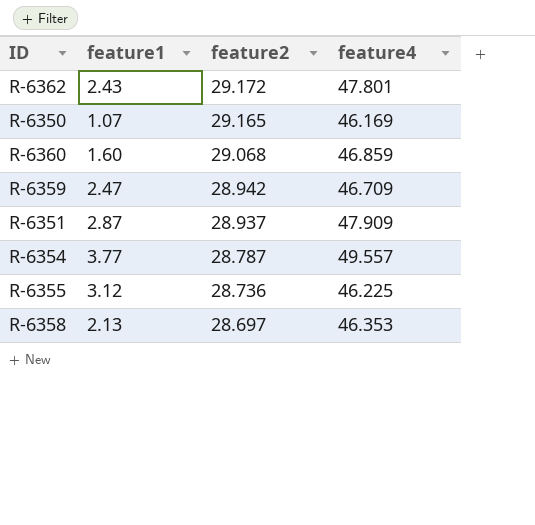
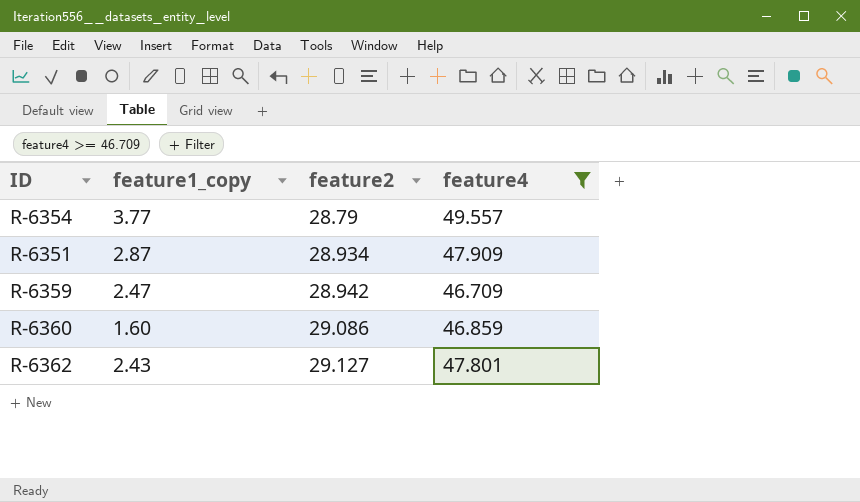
filter: none -> feature4 >= 46.709
row order: feature2 descending -> feature2 ascending
column name: feature1 -> feature1_copy
R-6354 | feature2: 28.787 -> 28.79
R-6351 | feature2: 28.937 -> 28.934
R-6360 | feature2: 29.068 -> 29.086
R-6362 | feature2: 29.172 -> 29.127

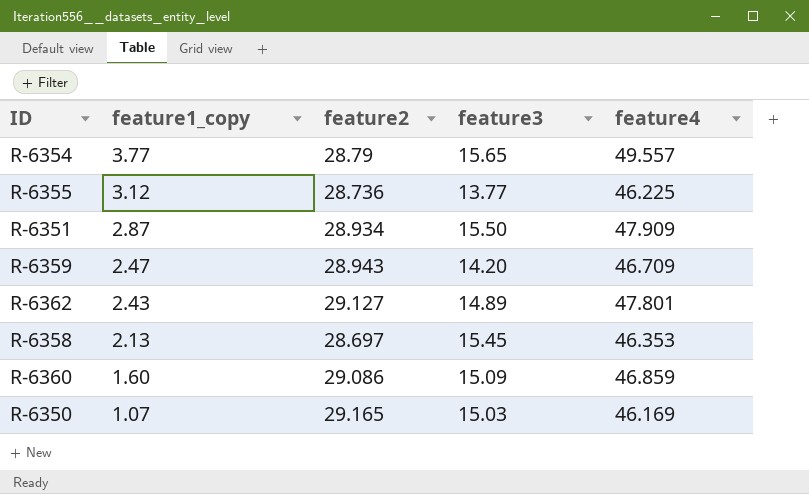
filter: feature4 >= 46.709 -> none
row order: feature2 ascending -> feature1_copy descending
column feature3 | position: none -> 4
R-6359 | feature2: 28.942 -> 28.943

